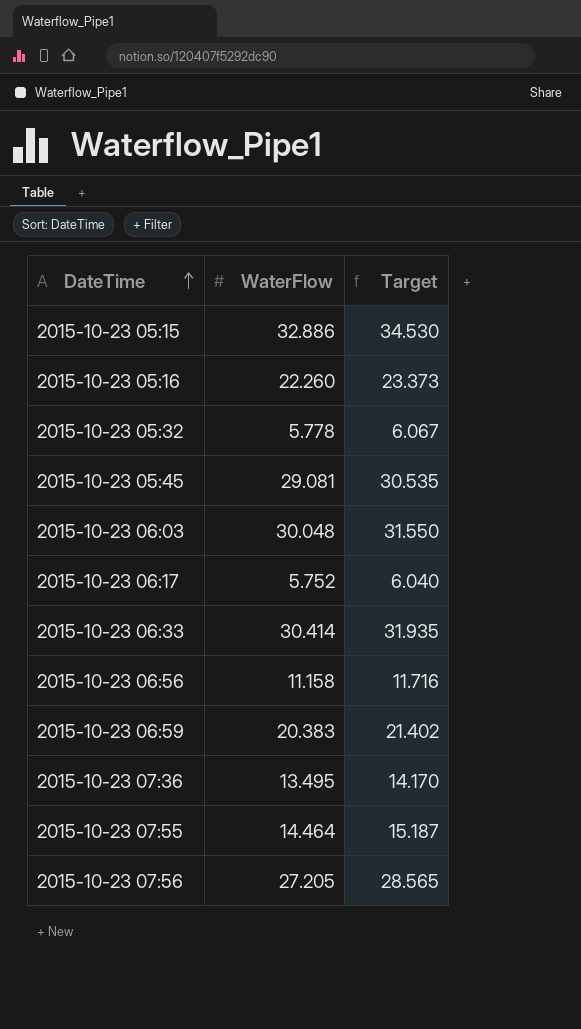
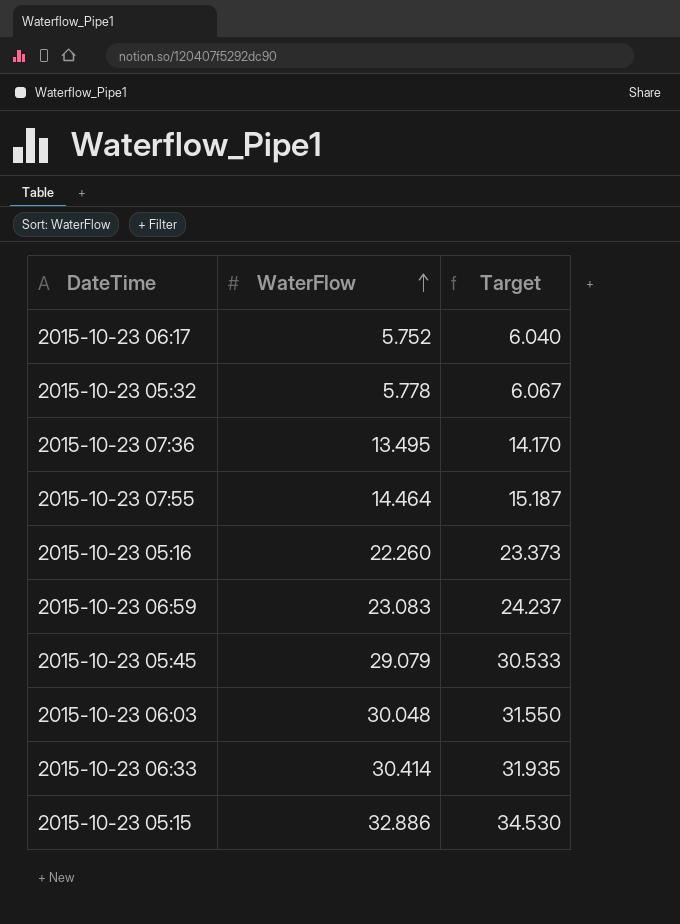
row order: DateTime ascending -> WaterFlow ascending
row 2015-10-23 06:56: 11.158 | 11.716 -> none
row 2015-10-23 07:56: 27.205 | 28.565 -> none
2015-10-23 06:59 | WaterFlow: 20.383 -> 23.083
2015-10-23 06:59 | Target: 21.402 -> 24.237
2015-10-23 05:45 | WaterFlow: 29.081 -> 29.079
2015-10-23 05:45 | Target: 30.535 -> 30.533

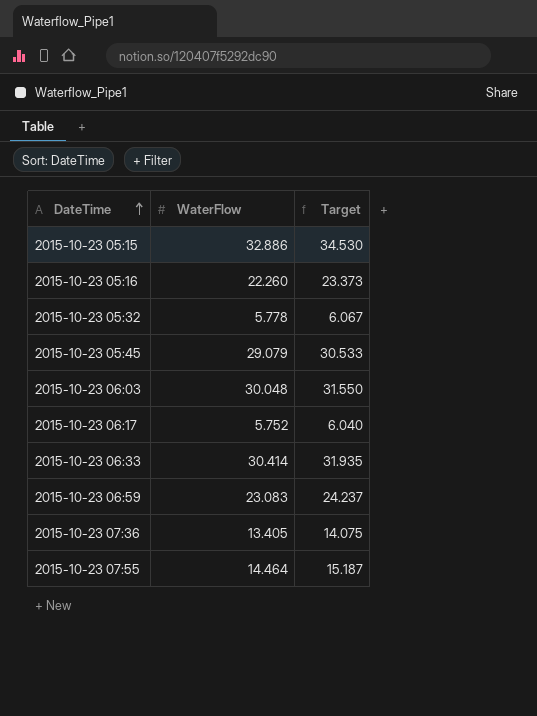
row order: WaterFlow ascending -> DateTime ascending
2015-10-23 07:36 | WaterFlow: 13.495 -> 13.405
2015-10-23 07:36 | Target: 14.170 -> 14.075

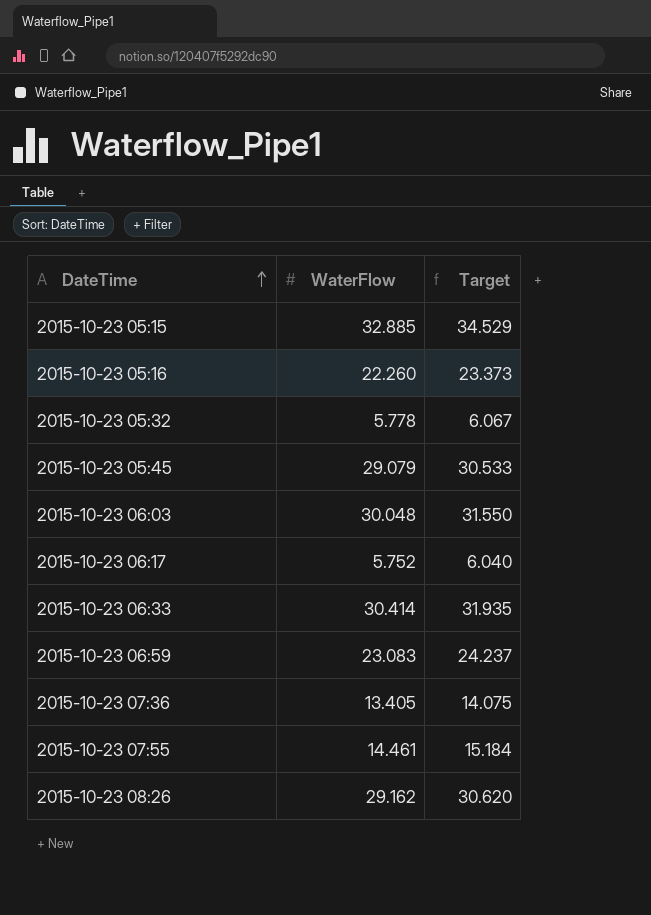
2015-10-23 05:15 | WaterFlow: 32.886 -> 32.885
2015-10-23 05:15 | Target: 34.530 -> 34.529
2015-10-23 07:55 | WaterFlow: 14.464 -> 14.461
2015-10-23 07:55 | Target: 15.187 -> 15.184
row 2015-10-23 08:26: none -> 29.162 | 30.620

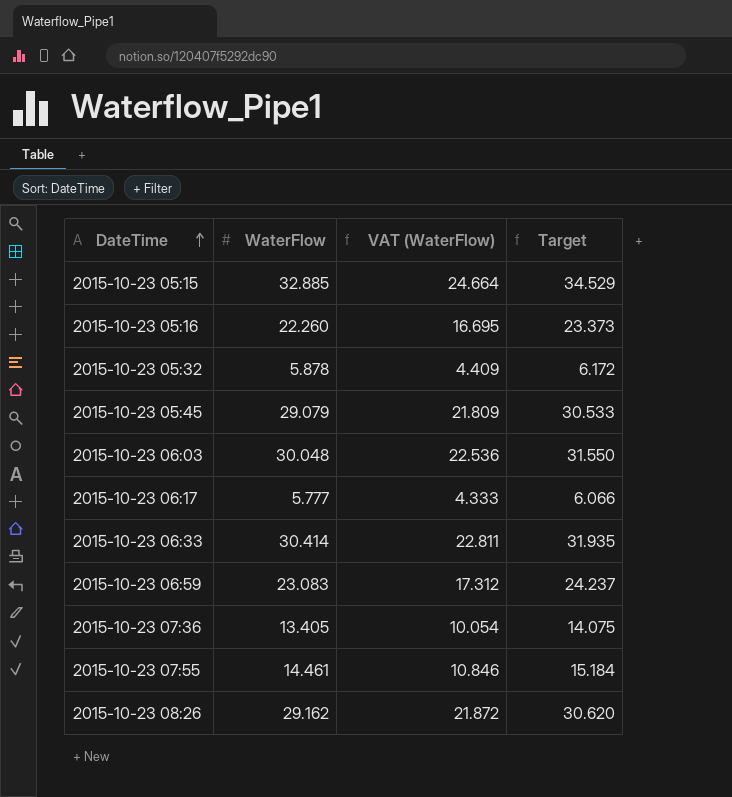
column VAT (WaterFlow) | formula: none -> [WaterFlow] * 0.75
2015-10-23 05:32 | WaterFlow: 5.778 -> 5.878
2015-10-23 05:32 | Target: 6.067 -> 6.172
2015-10-23 06:17 | WaterFlow: 5.752 -> 5.777
2015-10-23 06:17 | Target: 6.040 -> 6.066

